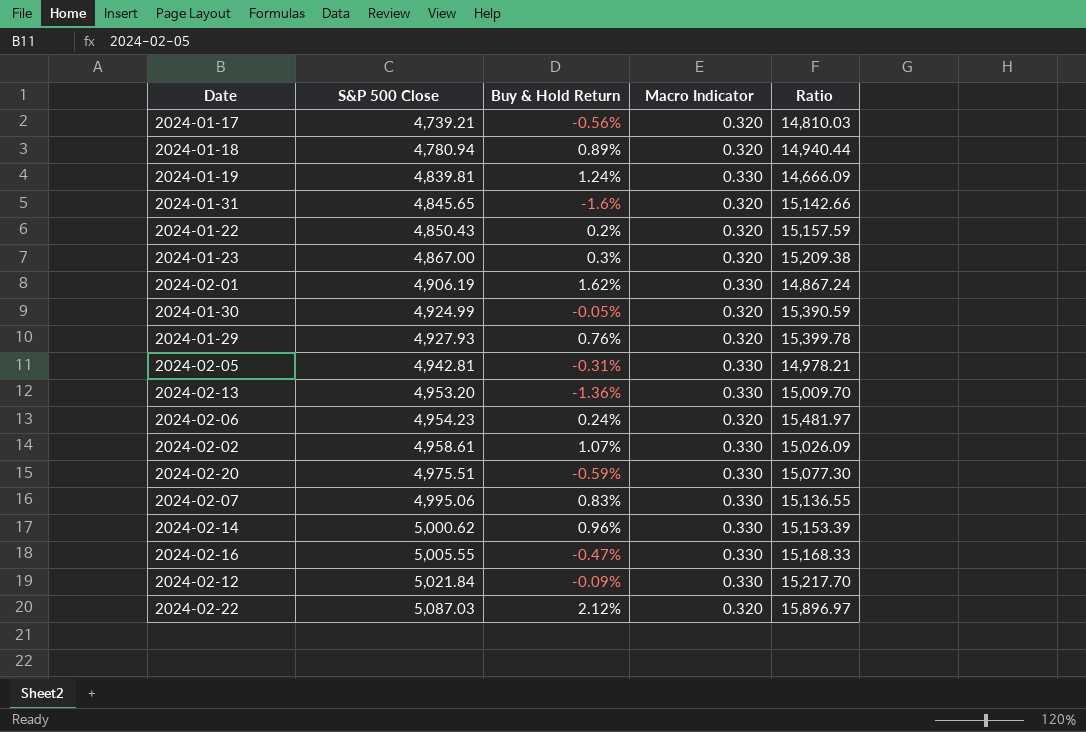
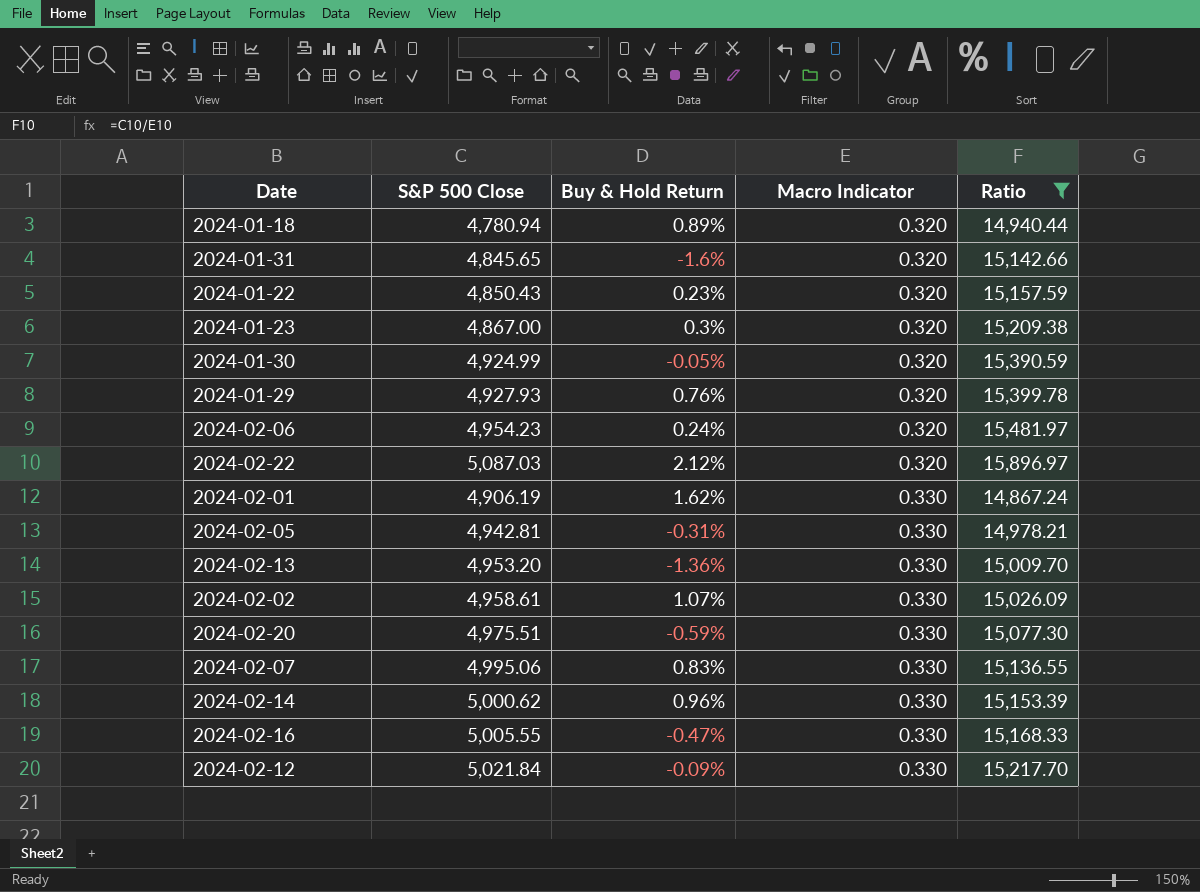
filter: none -> Ratio >= 14,867.24
row order: S&P 500 Close ascending -> Macro Indicator ascending
2024-01-22 | Buy & Hold Return: 0.2% -> 0.23%

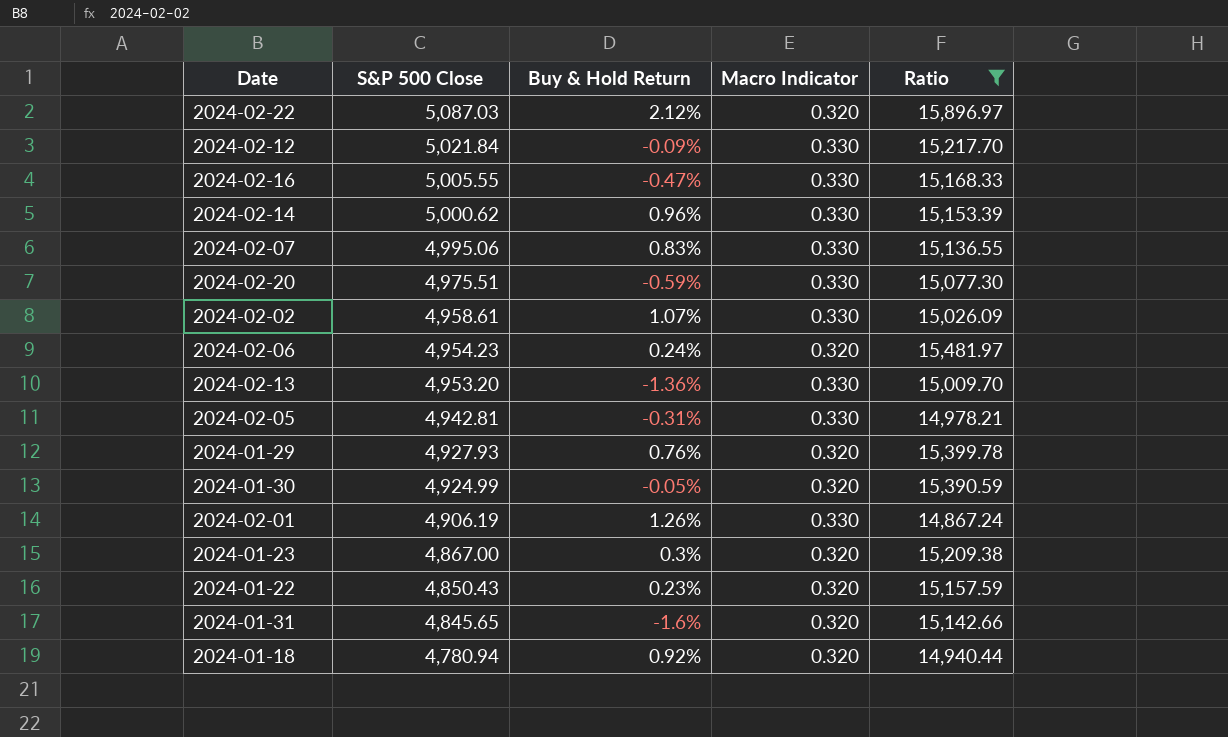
row order: Macro Indicator ascending -> S&P 500 Close descending
2024-02-01 | Buy & Hold Return: 1.62% -> 1.26%
2024-01-18 | Buy & Hold Return: 0.89% -> 0.92%

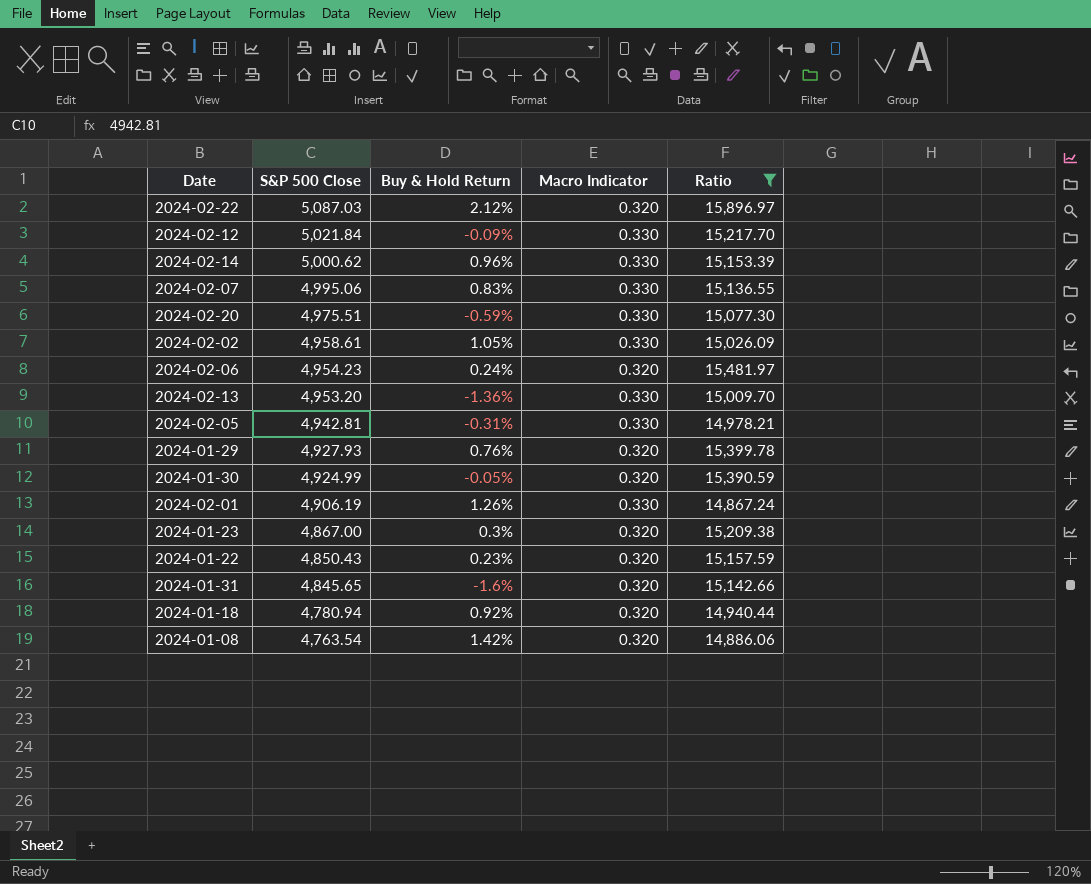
row 2024-02-16: 5,005.55 | -0.47% | 0.330 | 15,168.33 -> none
2024-02-02 | Buy & Hold Return: 1.07% -> 1.05%
row 2024-01-08: none -> 4,763.54 | 1.42% | 0.320 | 14,886.06

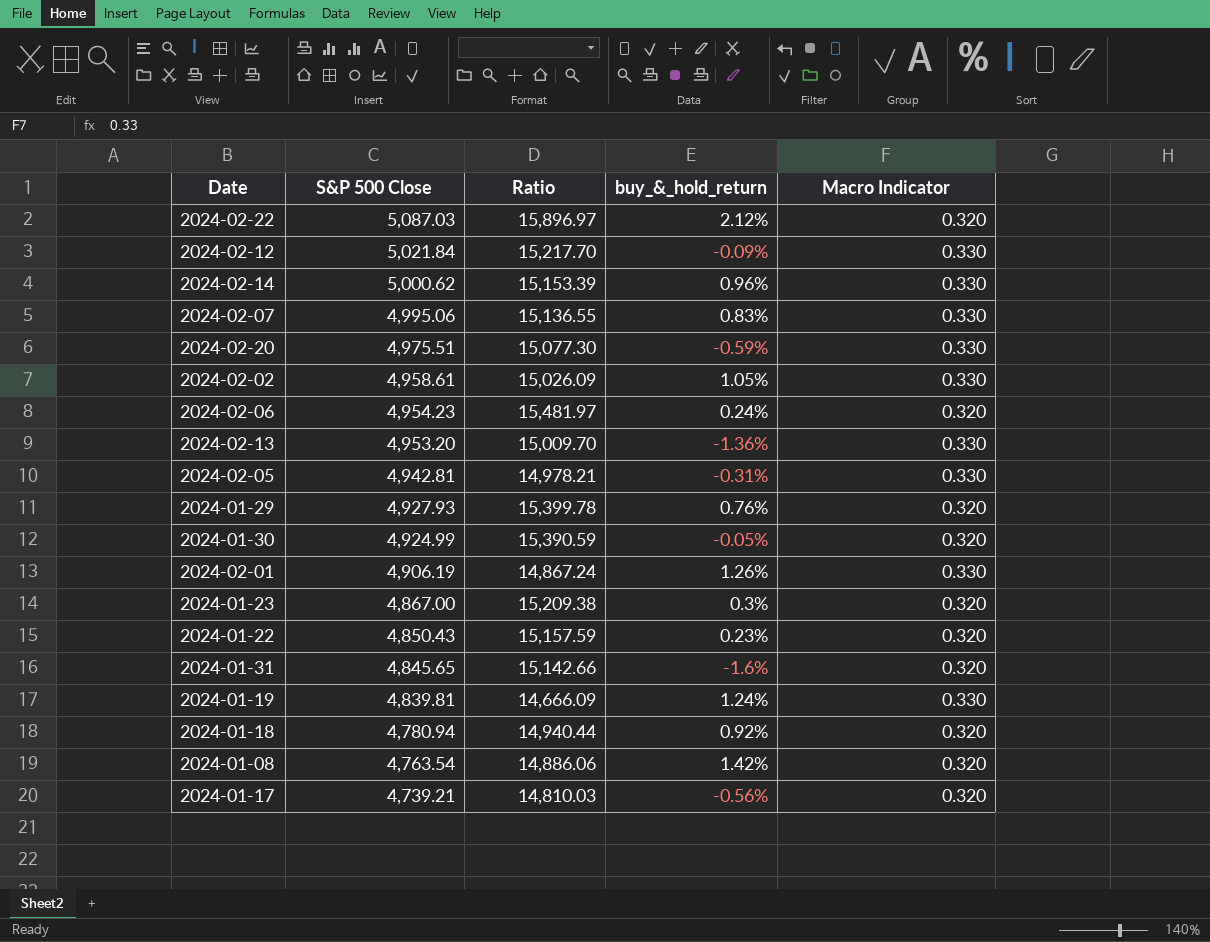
filter: Ratio >= 14,867.24 -> none
column Ratio | position: 5 -> 3
column name: Buy & Hold Return -> buy_&_hold_return

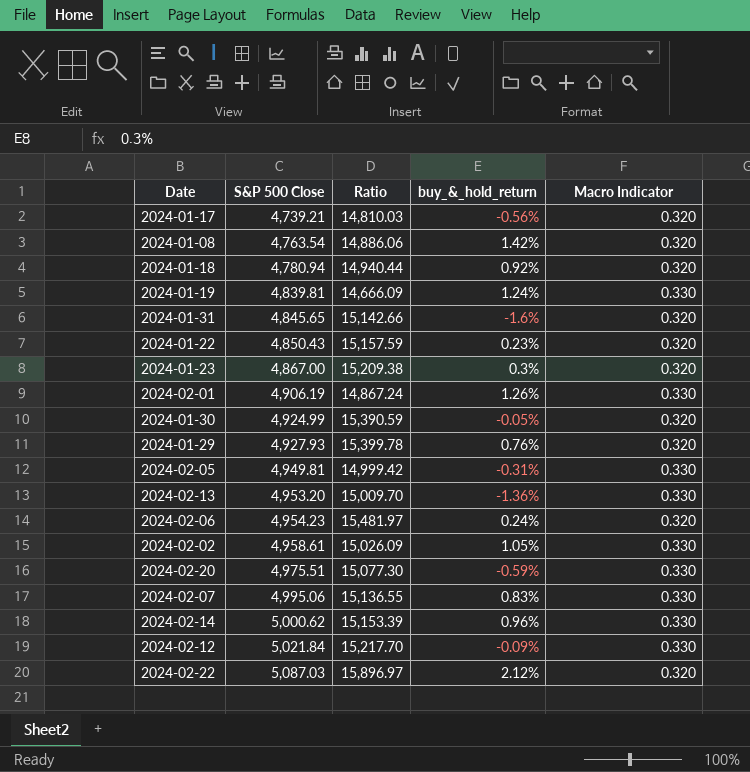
row order: S&P 500 Close descending -> S&P 500 Close ascending
2024-02-05 | S&P 500 Close: 4,942.81 -> 4,949.81
2024-02-05 | Ratio: 14,978.21 -> 14,999.42

